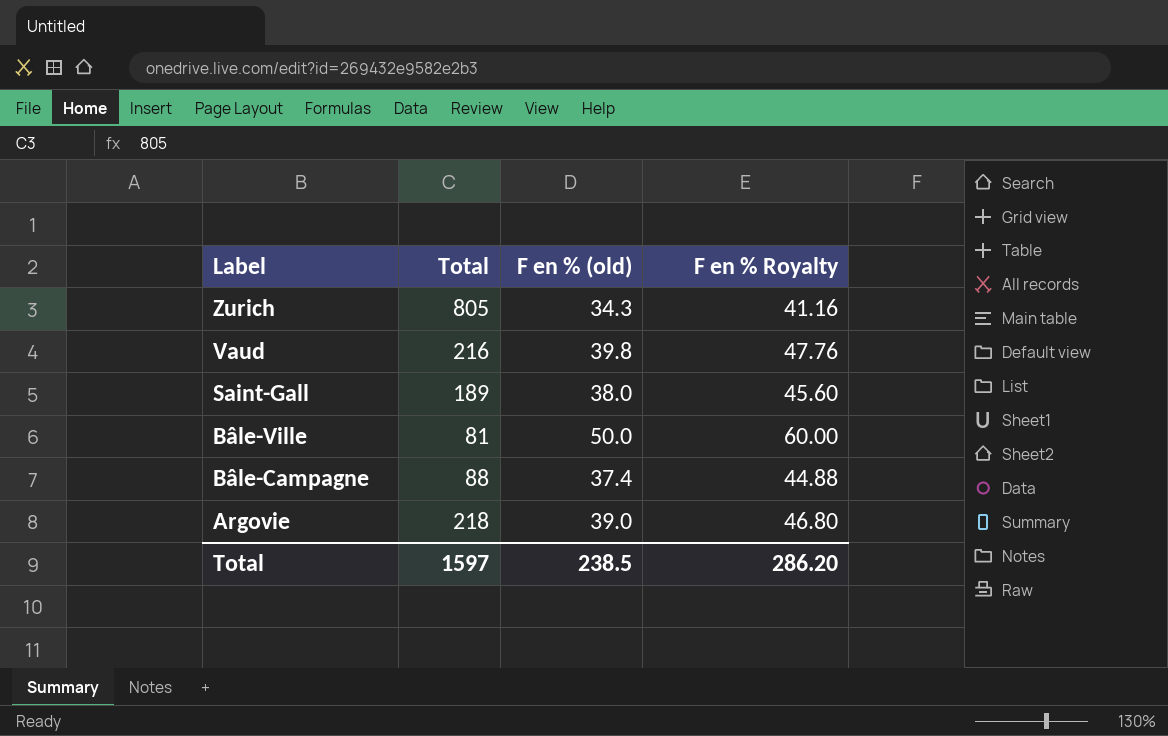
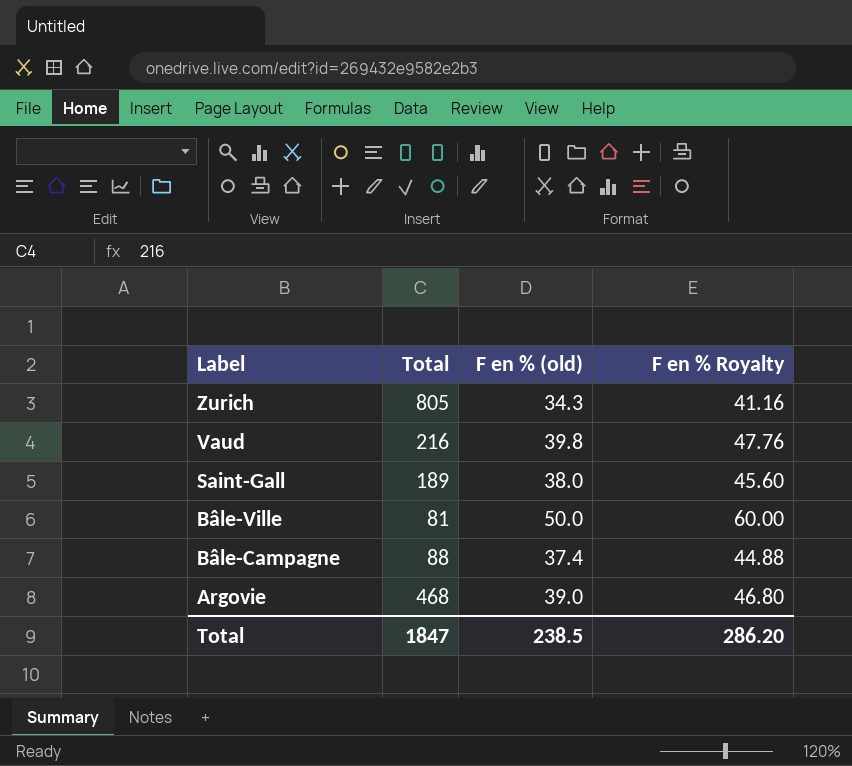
Argovie | Total: 218 -> 468
Total | Total: 1597 -> 1847

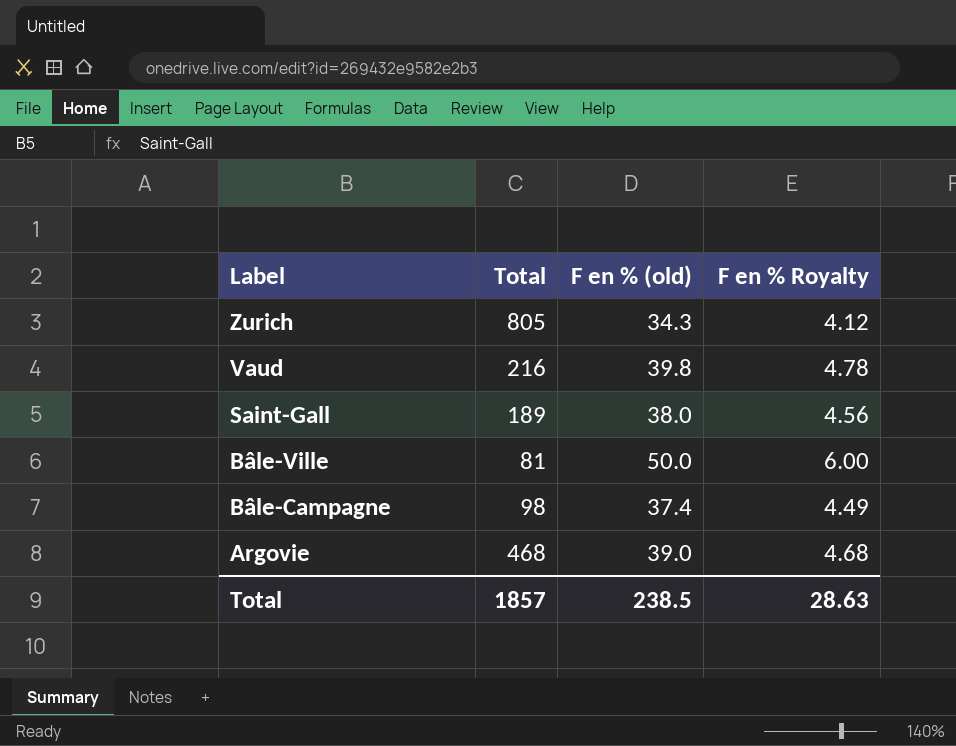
column F en % Royalty | formula: [F en % (old)] * 1.2 -> [F en % (old)] * 0.12
Bâle-Campagne | Total: 88 -> 98
Total | Total: 1847 -> 1857
Total | F en % Royalty: 286.20 -> 28.63

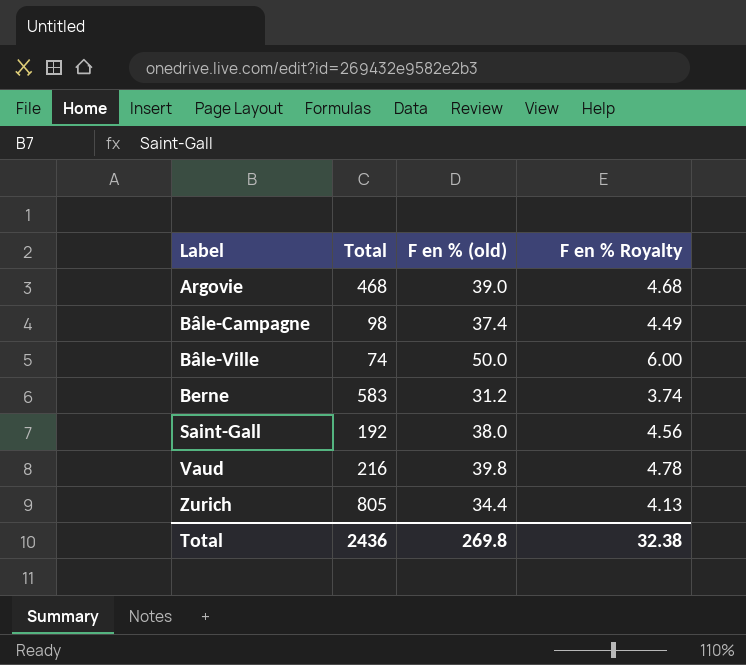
row order: Label descending -> Label ascending
Bâle-Ville | Total: 81 -> 74
row Berne: none -> 583 | 31.2 | 3.74
Saint-Gall | Total: 189 -> 192
Zurich | F en % (old): 34.3 -> 34.4
Zurich | F en % Royalty: 4.12 -> 4.13
Total | Total: 1857 -> 2436
Total | F en % (old): 238.5 -> 269.8
Total | F en % Royalty: 28.63 -> 32.38

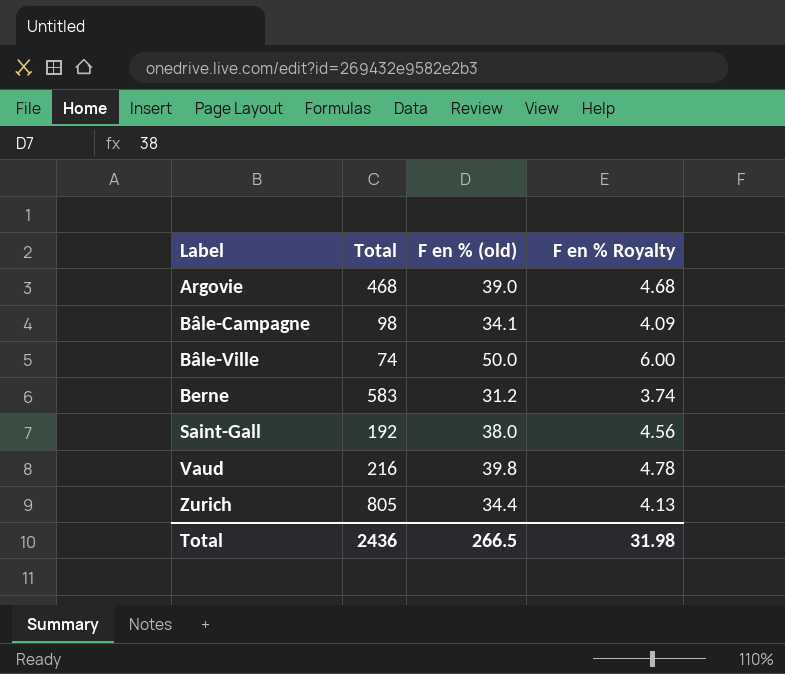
Bâle-Campagne | F en % (old): 37.4 -> 34.1
Bâle-Campagne | F en % Royalty: 4.49 -> 4.09
Total | F en % (old): 269.8 -> 266.5
Total | F en % Royalty: 32.38 -> 31.98

